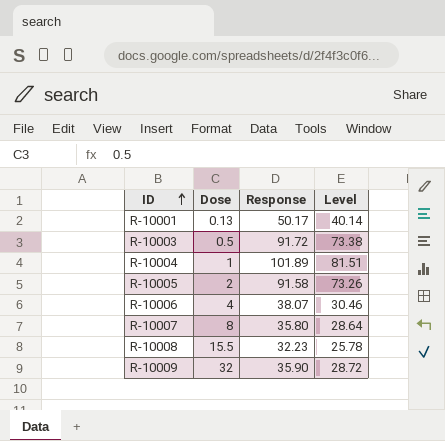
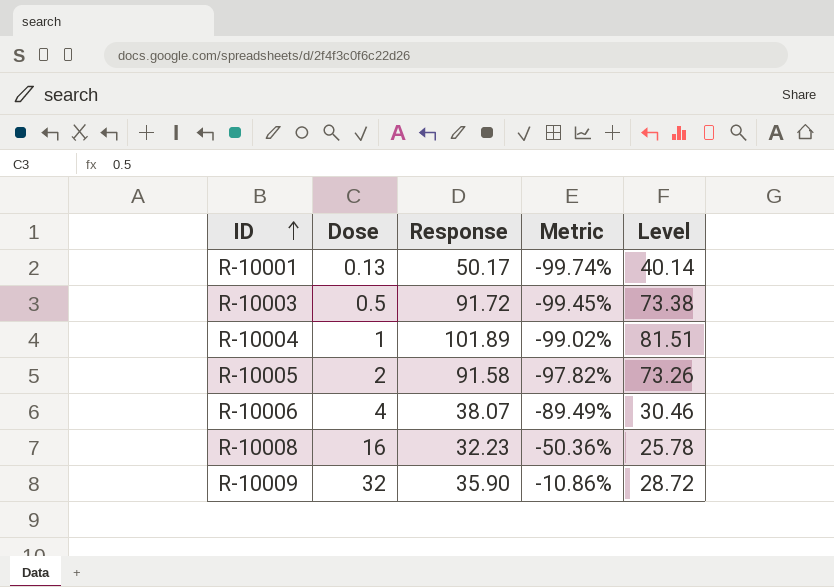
column Metric | formula: none -> ([Dose] - [Response]) / [Response]
row R-10007: 8 | 35.80 | 28.64 -> none
R-10008 | Dose: 15.5 -> 16

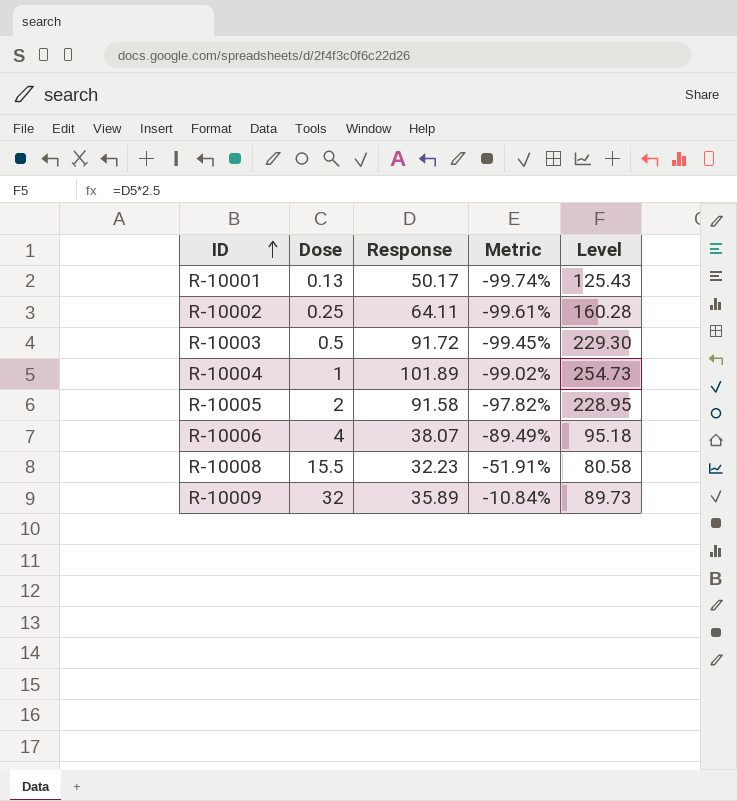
column Level | formula: [Response] * 0.8 -> [Response] * 2.5
row R-10002: none -> 0.25 | 64.11 | -99.61% | 160.28
R-10008 | Dose: 16 -> 15.5
R-10008 | Metric: -50.36% -> -51.91%
R-10009 | Response: 35.90 -> 35.89
R-10009 | Metric: -10.86% -> -10.84%

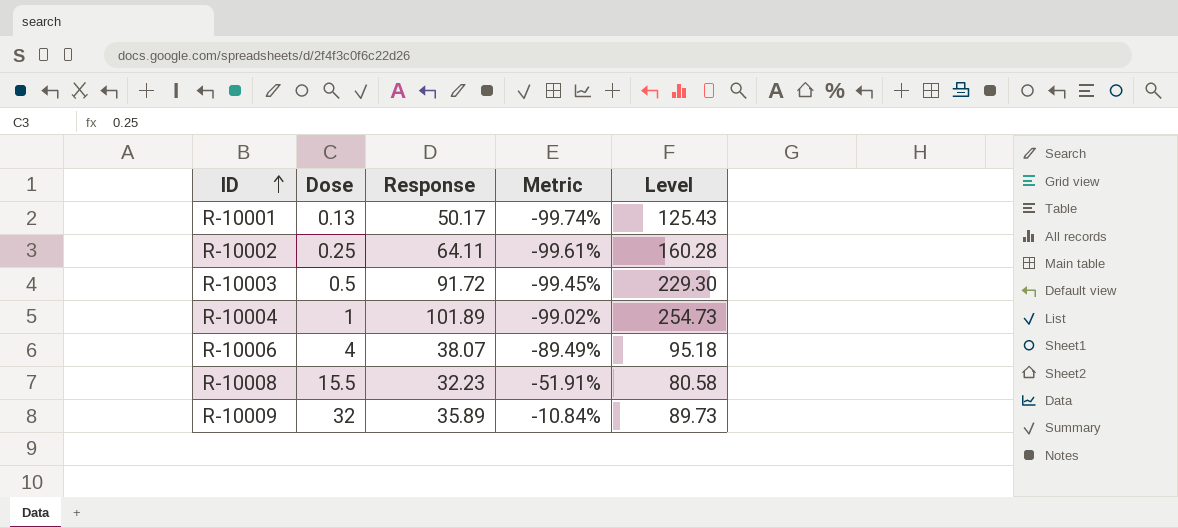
row R-10005: 2 | 91.58 | -97.82% | 228.95 -> none

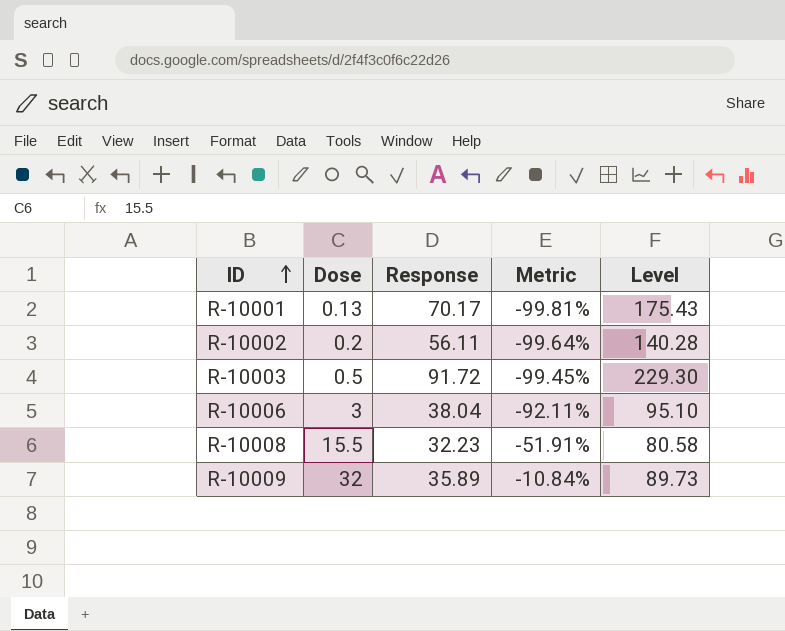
row R-10004: 1 | 101.89 | -99.02% | 254.73 -> none
R-10001 | Response: 50.17 -> 70.17
R-10001 | Metric: -99.74% -> -99.81%
R-10001 | Level: 125.43 -> 175.43
R-10002 | Dose: 0.25 -> 0.2
R-10002 | Response: 64.11 -> 56.11
R-10002 | Metric: -99.61% -> -99.64%
R-10002 | Level: 160.28 -> 140.28
R-10006 | Dose: 4 -> 3
R-10006 | Response: 38.07 -> 38.04
R-10006 | Metric: -89.49% -> -92.11%
R-10006 | Level: 95.18 -> 95.10

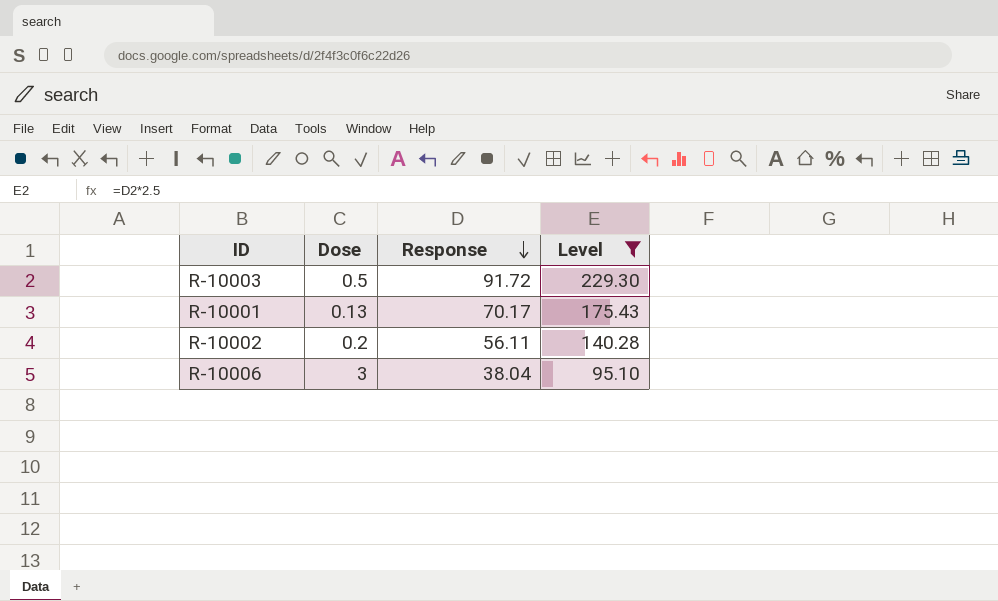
filter: none -> Level >= 95.10
row order: ID ascending -> Response descending
column Metric | formula: ([Dose] - [Response]) / [Response] -> none

